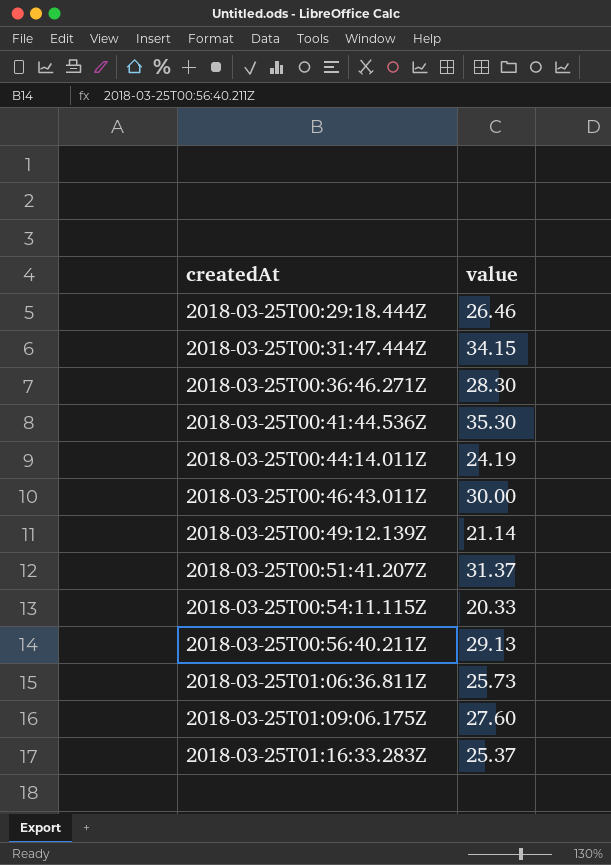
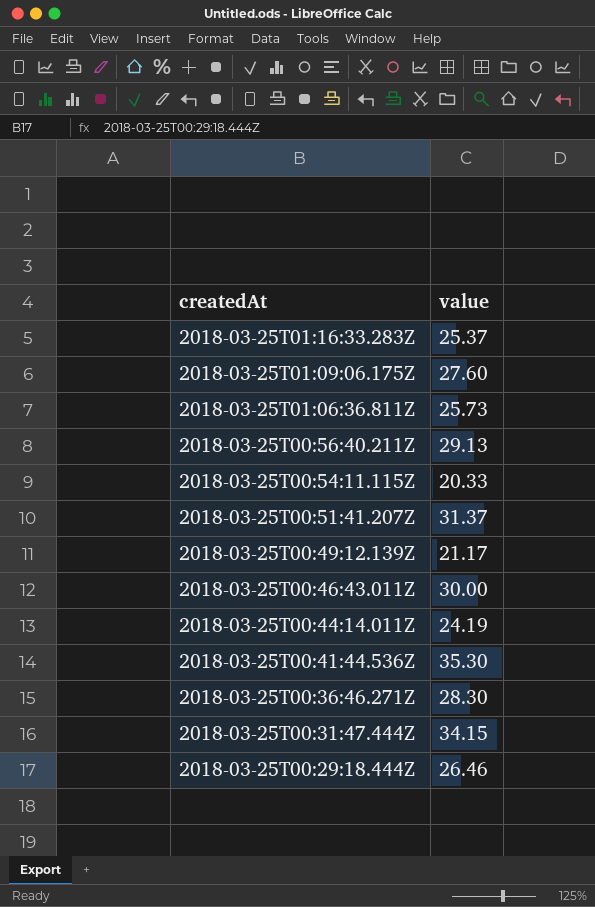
row order: createdAt ascending -> createdAt descending
2018-03-25T00:49:12.139Z | value: 21.14 -> 21.17

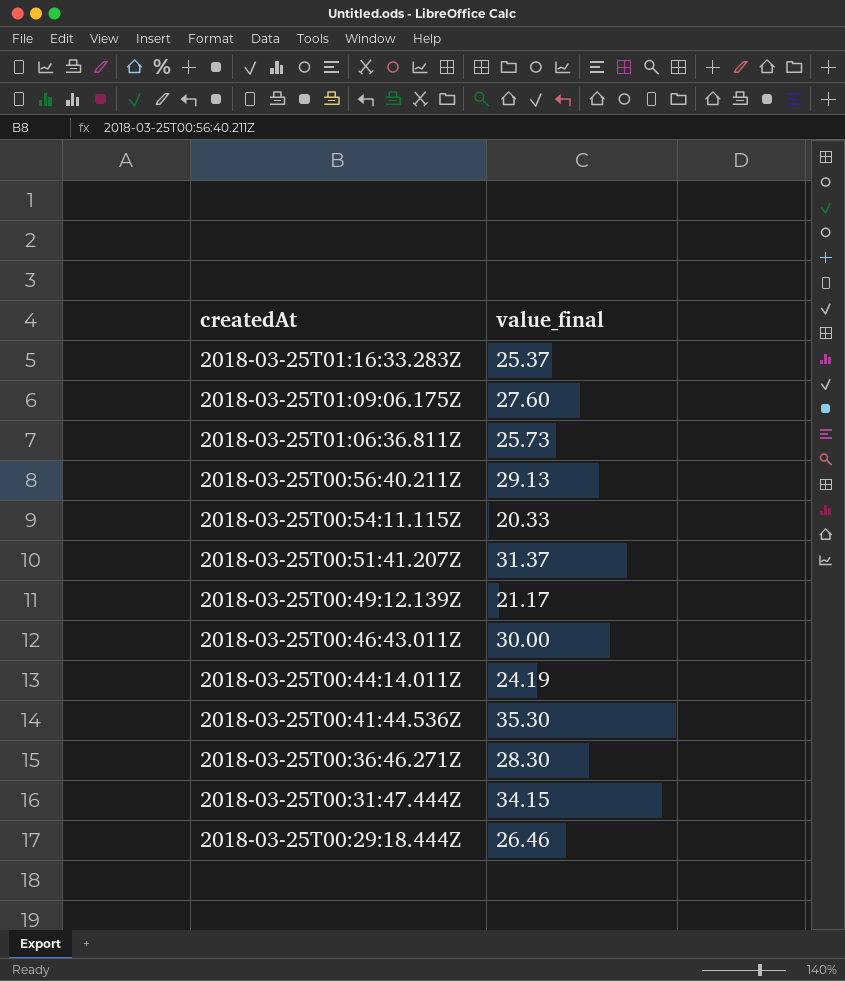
column name: value -> value_final

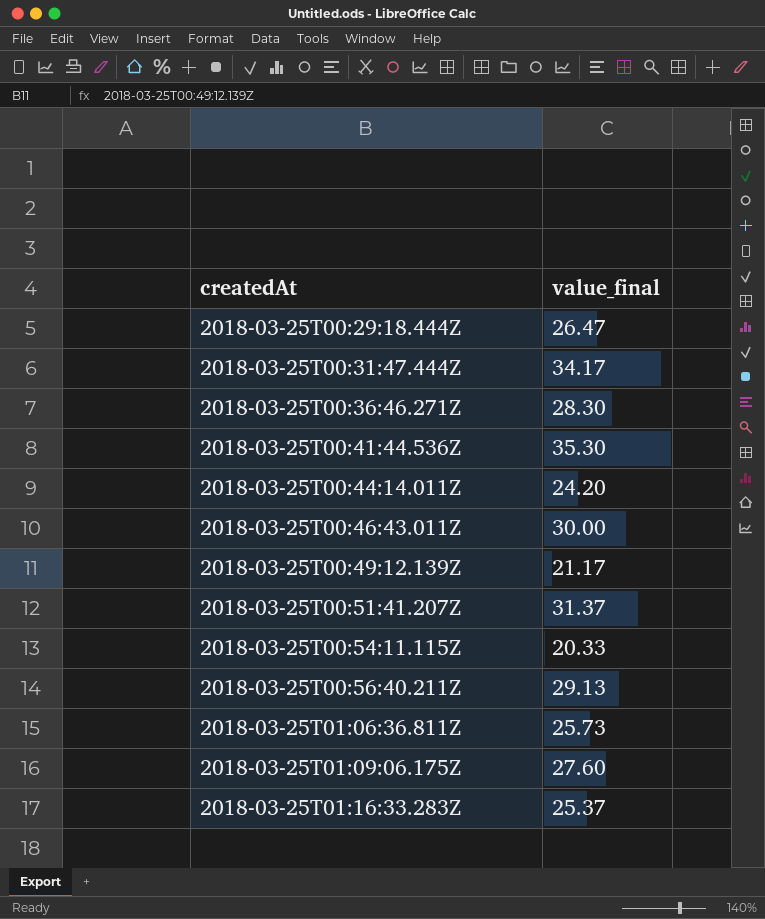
row order: createdAt descending -> createdAt ascending
2018-03-25T00:29:18.444Z | value_final: 26.46 -> 26.47
2018-03-25T00:31:47.444Z | value_final: 34.15 -> 34.17
2018-03-25T00:44:14.011Z | value_final: 24.19 -> 24.20

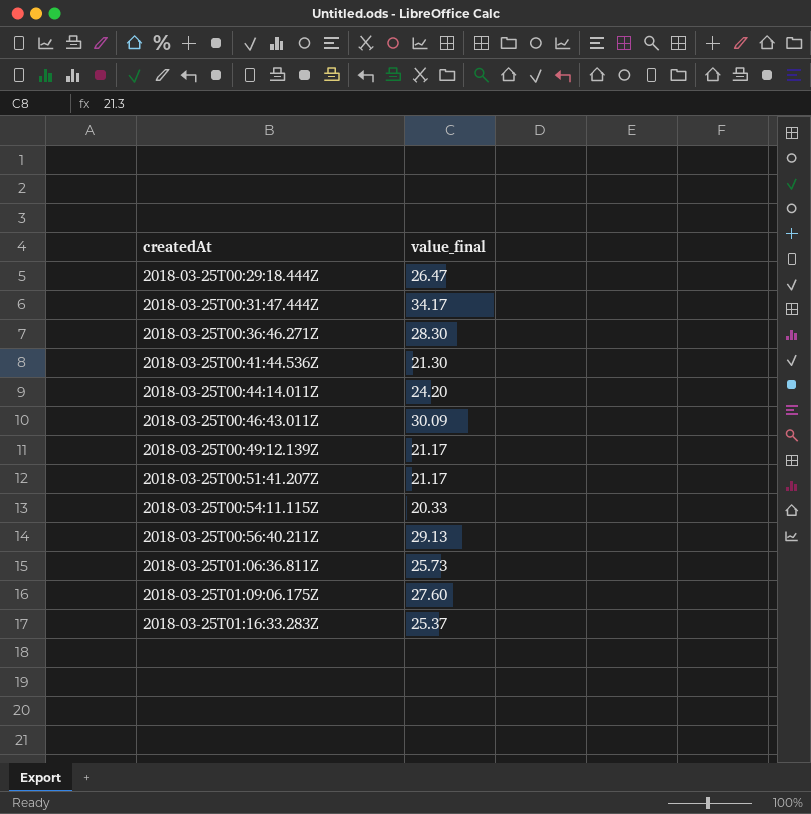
2018-03-25T00:41:44.536Z | value_final: 35.30 -> 21.30
2018-03-25T00:46:43.011Z | value_final: 30.00 -> 30.09
2018-03-25T00:51:41.207Z | value_final: 31.37 -> 21.17

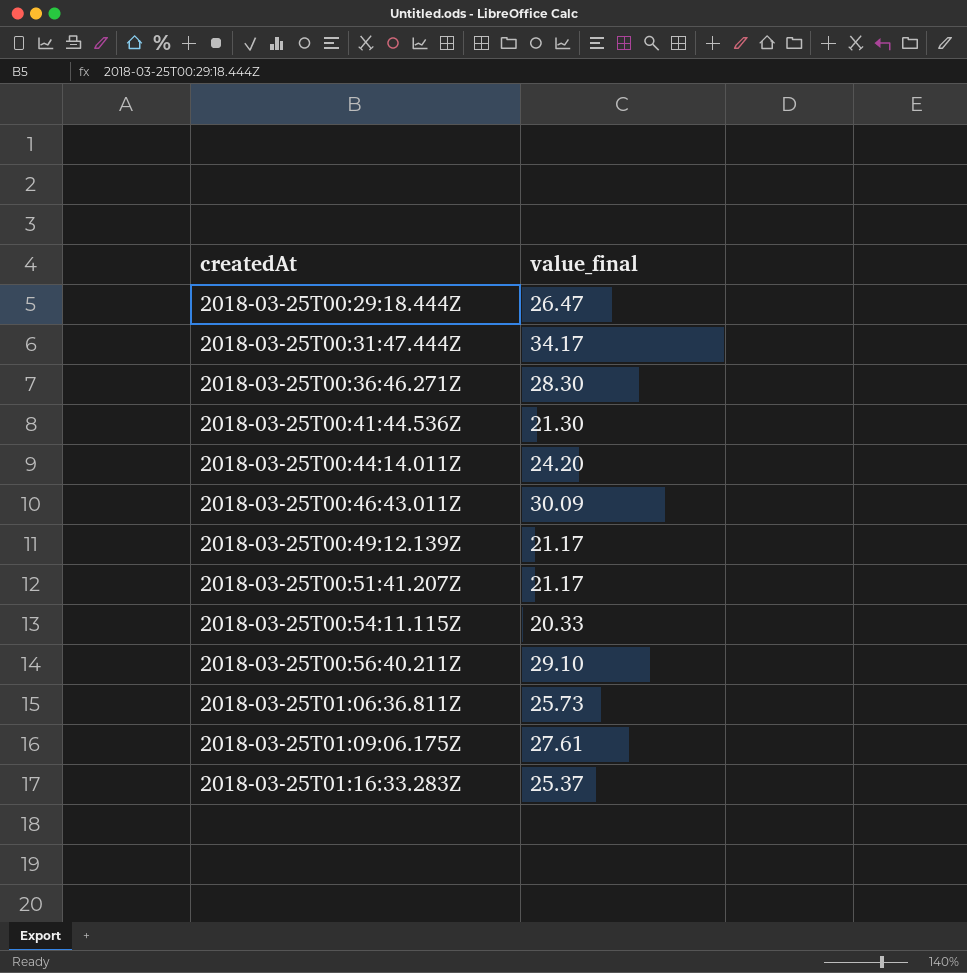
2018-03-25T00:56:40.211Z | value_final: 29.13 -> 29.10
2018-03-25T01:09:06.175Z | value_final: 27.60 -> 27.61

